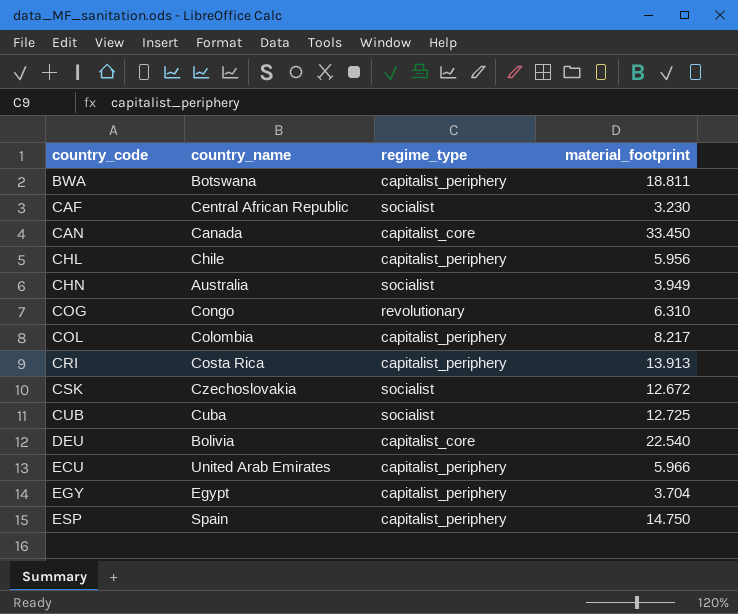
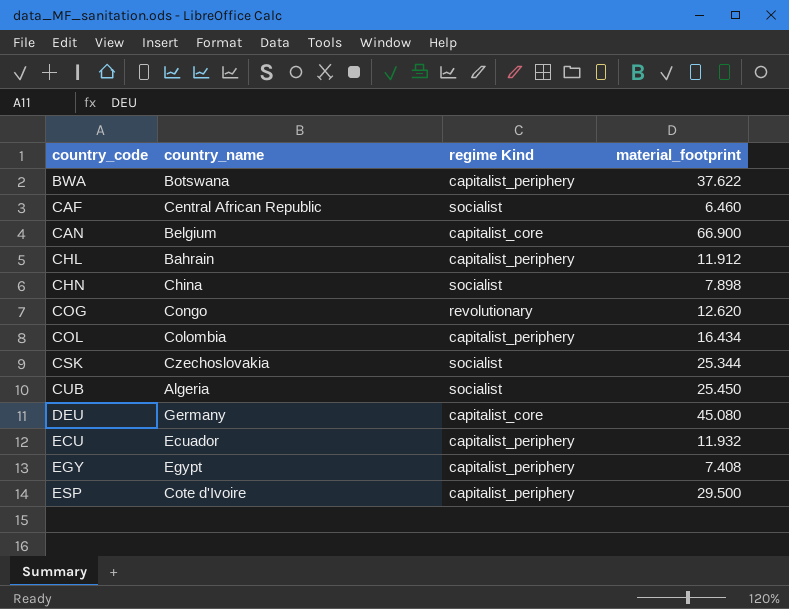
column name: regime_type -> regime Kind
row CRI: Costa Rica | capitalist_periphery | 13.913 -> none
BWA | material_footprint: 18.811 -> 37.622
CAF | material_footprint: 3.230 -> 6.460
CAN | country_name: Canada -> Belgium
CAN | material_footprint: 33.450 -> 66.900
CHL | country_name: Chile -> Bahrain
CHL | material_footprint: 5.956 -> 11.912
CHN | country_name: Australia -> China
CHN | material_footprint: 3.949 -> 7.898
COG | material_footprint: 6.310 -> 12.620
COL | material_footprint: 8.217 -> 16.434
CSK | material_footprint: 12.672 -> 25.344
CUB | country_name: Cuba -> Algeria
CUB | material_footprint: 12.725 -> 25.450
DEU | country_name: Bolivia -> Germany
DEU | material_footprint: 22.540 -> 45.080
ECU | country_name: United Arab Emirates -> Ecuador
ECU | material_footprint: 5.966 -> 11.932
EGY | material_footprint: 3.704 -> 7.408
ESP | country_name: Spain -> Cote d'Ivoire
ESP | material_footprint: 14.750 -> 29.500

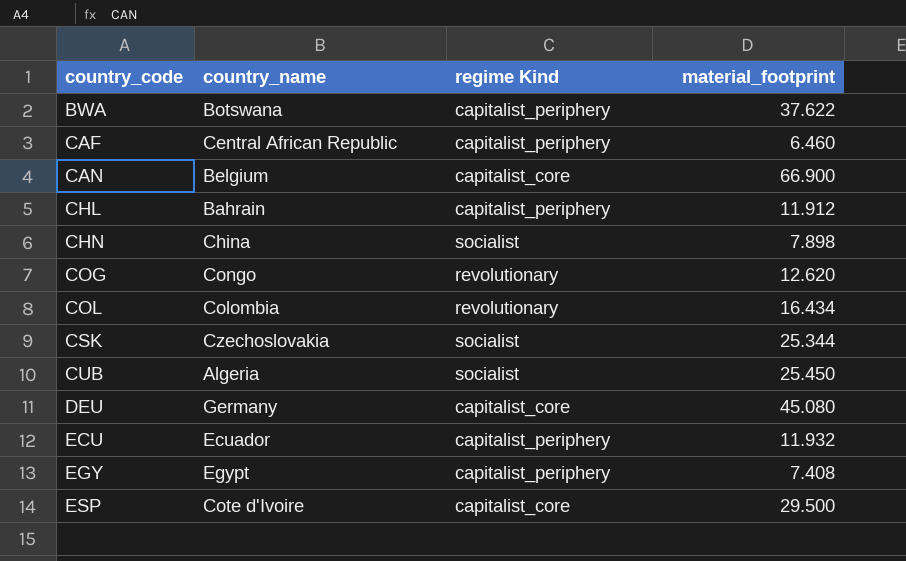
CAF | regime Kind: socialist -> capitalist_periphery
COL | regime Kind: capitalist_periphery -> revolutionary
ESP | regime Kind: capitalist_periphery -> capitalist_core

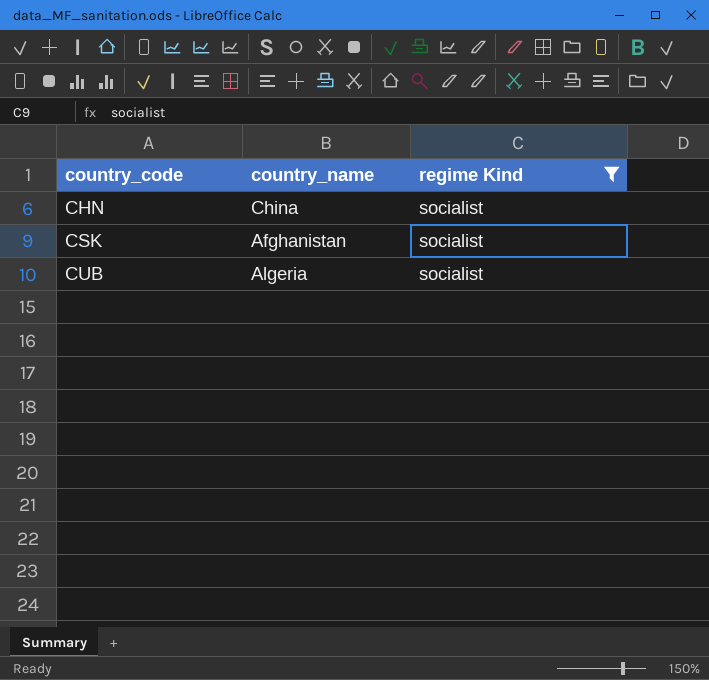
filter: none -> regime Kind = socialist
column material_footprint | position: 4 -> none
CSK | country_name: Czechoslovakia -> Afghanistan

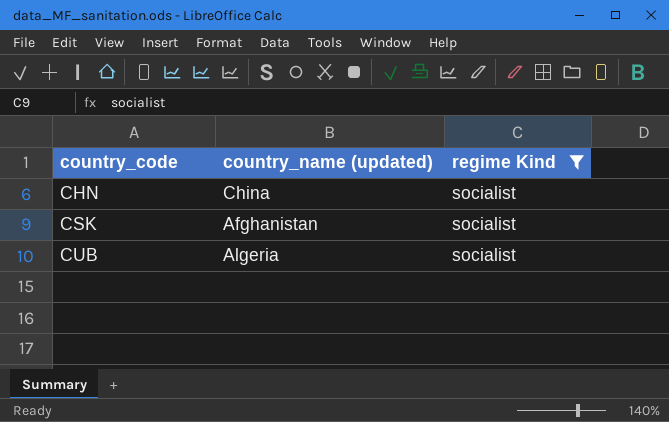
column name: country_name -> country_name (updated)

